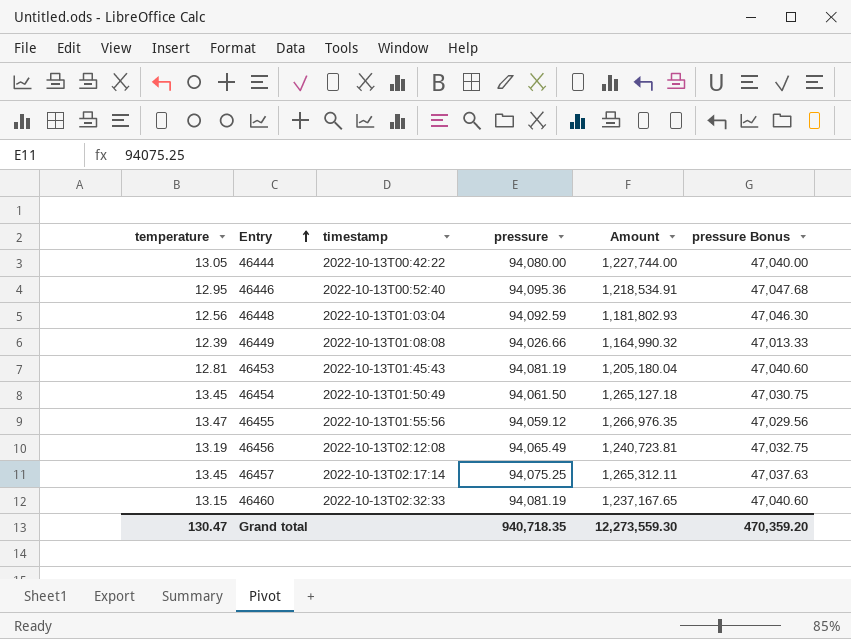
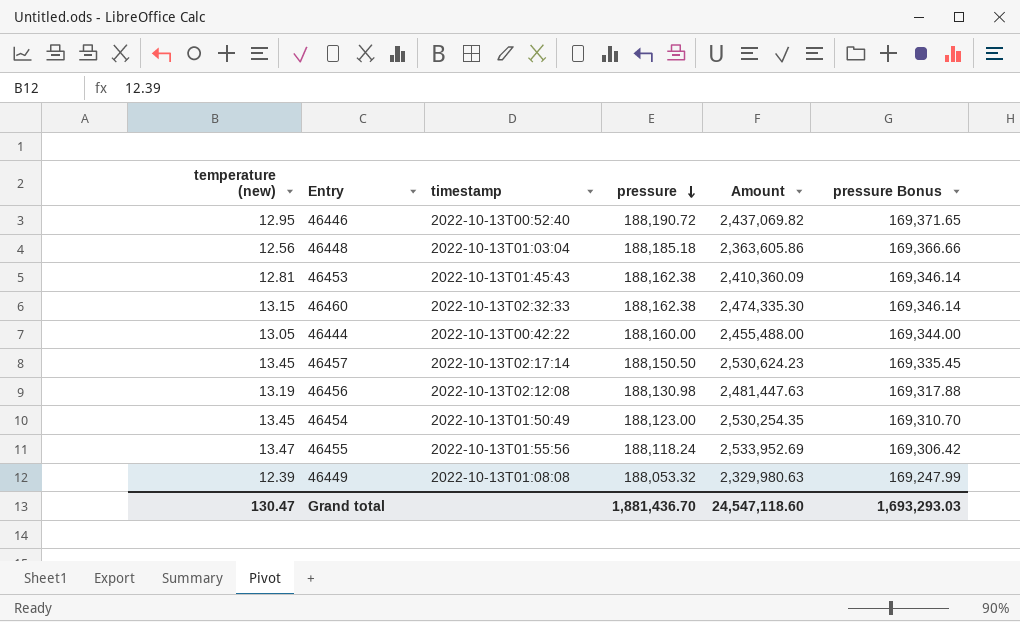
row order: Entry ascending -> pressure descending
column name: temperature -> temperature (new)
column pressure Bonus | formula: [pressure] * 0.5 -> [pressure] * 0.9
46446 | pressure: 94,095.36 -> 188,190.72
46446 | Amount: 1,218,534.91 -> 2,437,069.82
46448 | pressure: 94,092.59 -> 188,185.18
46448 | Amount: 1,181,802.93 -> 2,363,605.86
46453 | pressure: 94,081.19 -> 188,162.38
46453 | Amount: 1,205,180.04 -> 2,410,360.09
46460 | pressure: 94,081.19 -> 188,162.38
46460 | Amount: 1,237,167.65 -> 2,474,335.30
46444 | pressure: 94,080.00 -> 188,160.00
46444 | Amount: 1,227,744.00 -> 2,455,488.00
46457 | pressure: 94,075.25 -> 188,150.50
46457 | Amount: 1,265,312.11 -> 2,530,624.23
46456 | pressure: 94,065.49 -> 188,130.98
46456 | Amount: 1,240,723.81 -> 2,481,447.63
46454 | pressure: 94,061.50 -> 188,123.00
46454 | Amount: 1,265,127.18 -> 2,530,254.35
46455 | pressure: 94,059.12 -> 188,118.24
46455 | Amount: 1,266,976.35 -> 2,533,952.69
46449 | pressure: 94,026.66 -> 188,053.32
46449 | Amount: 1,164,990.32 -> 2,329,980.63
Grand total | pressure: 940,718.35 -> 1,881,436.70
Grand total | Amount: 12,273,559.30 -> 24,547,118.60
Grand total | pressure Bonus: 470,359.20 -> 1,693,293.03

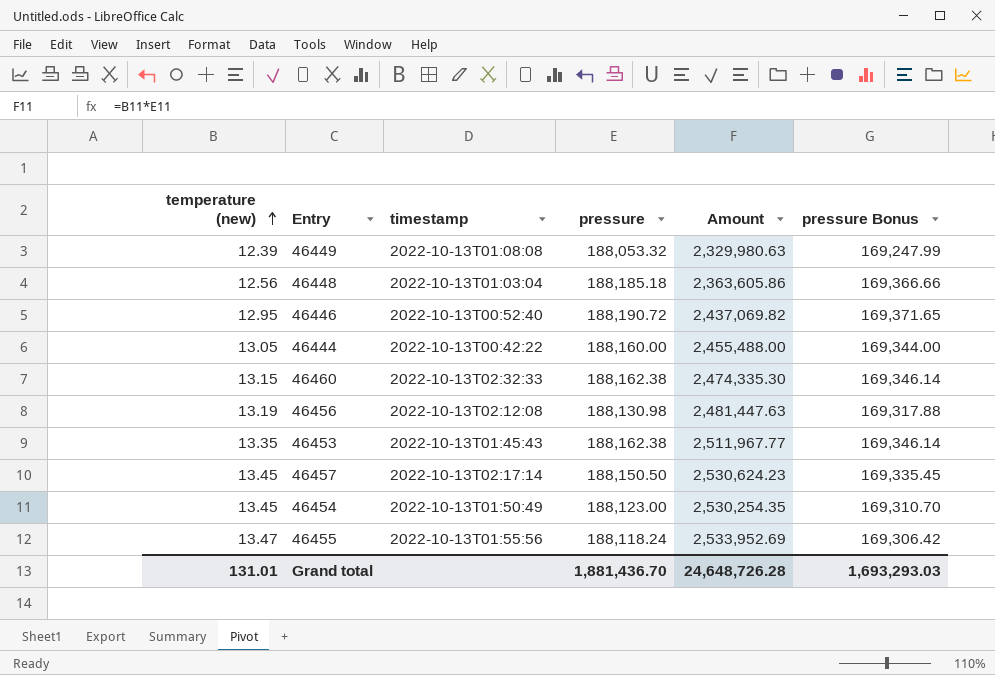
row order: pressure descending -> temperature (new) ascending
46453 | temperature (new): 12.81 -> 13.35
46453 | Amount: 2,410,360.09 -> 2,511,967.77
Grand total | temperature (new): 130.47 -> 131.01
Grand total | Amount: 24,547,118.60 -> 24,648,726.28

